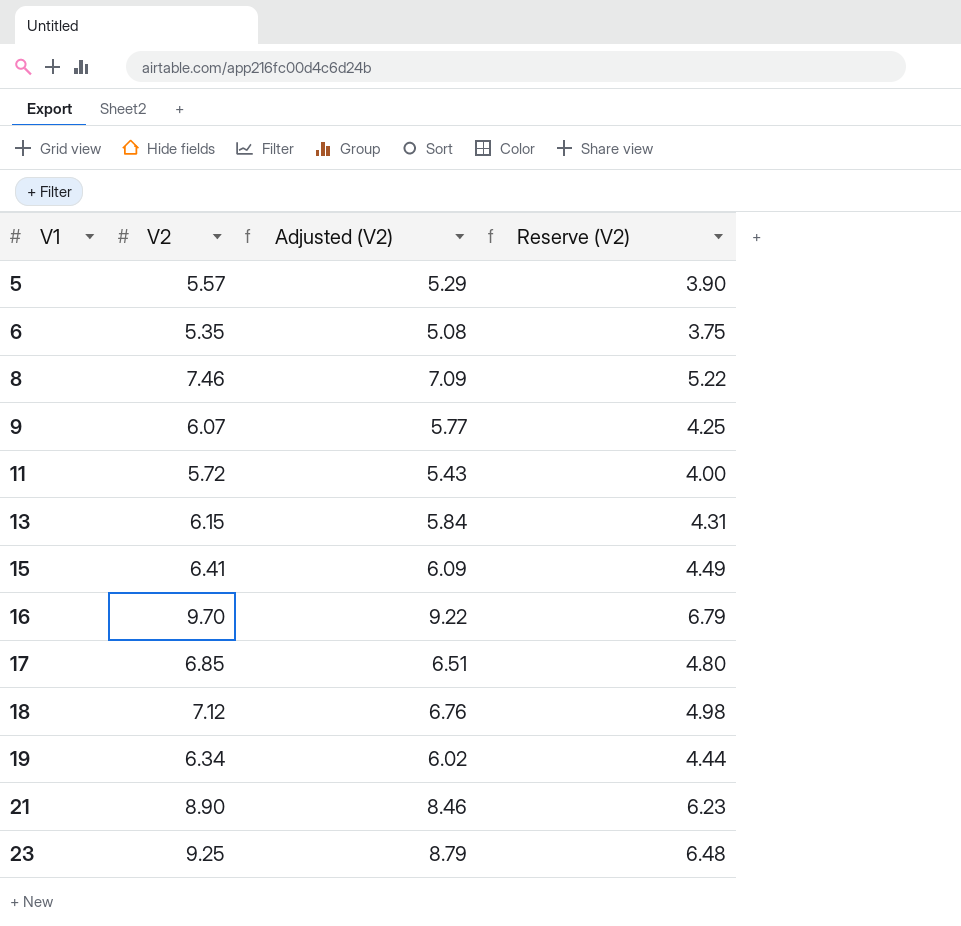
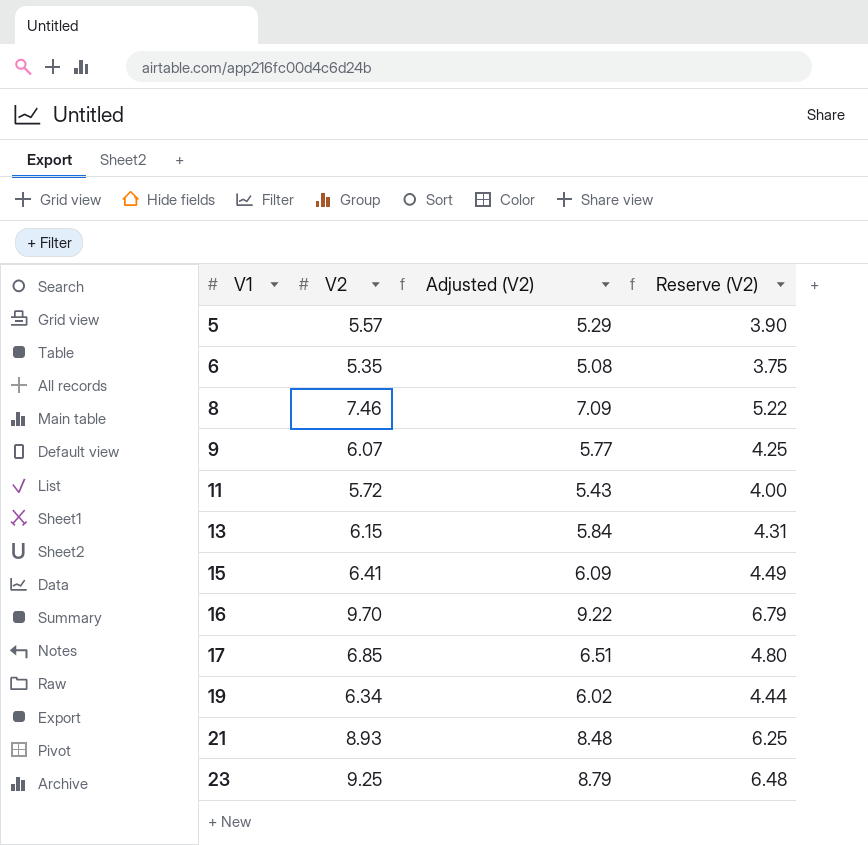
row 18: 7.12 | 6.76 | 4.98 -> none
21 | V2: 8.90 -> 8.93
21 | Adjusted (V2): 8.46 -> 8.48
21 | Reserve (V2): 6.23 -> 6.25

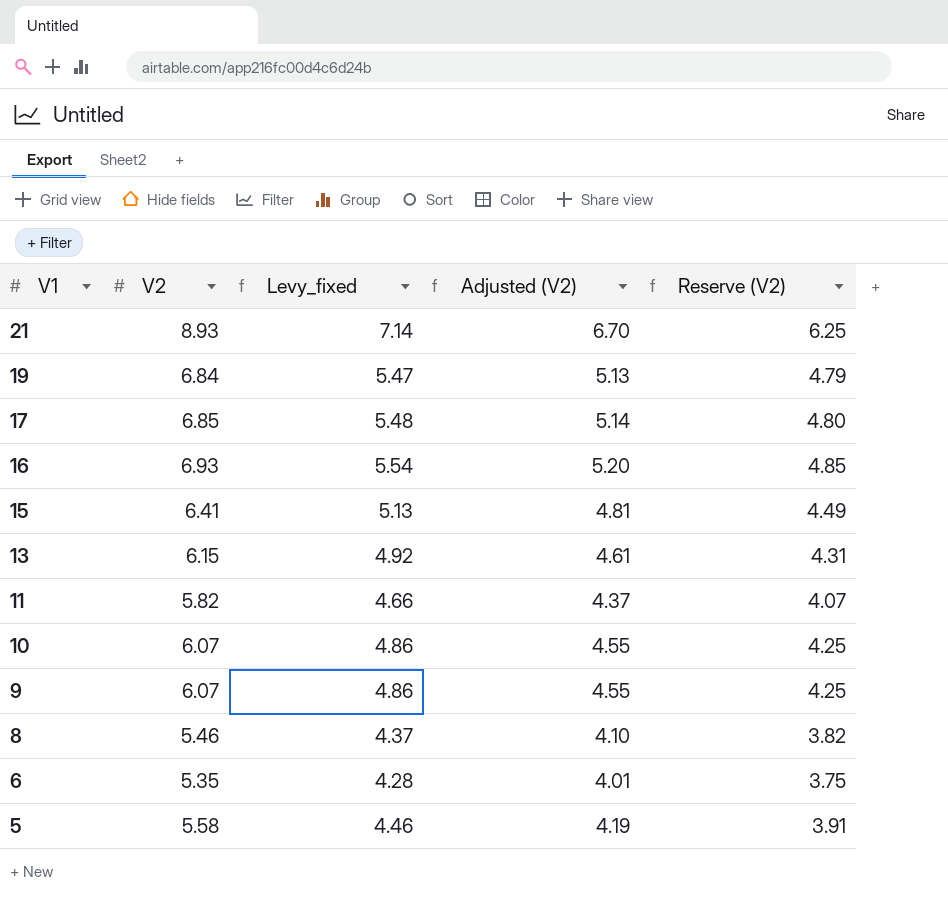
row order: V1 ascending -> V1 descending
column Levy_fixed | formula: none -> [V2] * 0.8
column Adjusted (V2) | formula: [V2] * 0.95 -> [V2] * 0.75
row 23: 9.25 | 8.79 | 6.48 -> none
19 | V2: 6.34 -> 6.84
19 | Reserve (V2): 4.44 -> 4.79
16 | V2: 9.70 -> 6.93
16 | Reserve (V2): 6.79 -> 4.85
11 | V2: 5.72 -> 5.82
11 | Reserve (V2): 4.00 -> 4.07
row 10: none -> 6.07 | 4.86 | 4.55 | 4.25
8 | V2: 7.46 -> 5.46
8 | Reserve (V2): 5.22 -> 3.82
5 | V2: 5.57 -> 5.58
5 | Reserve (V2): 3.90 -> 3.91

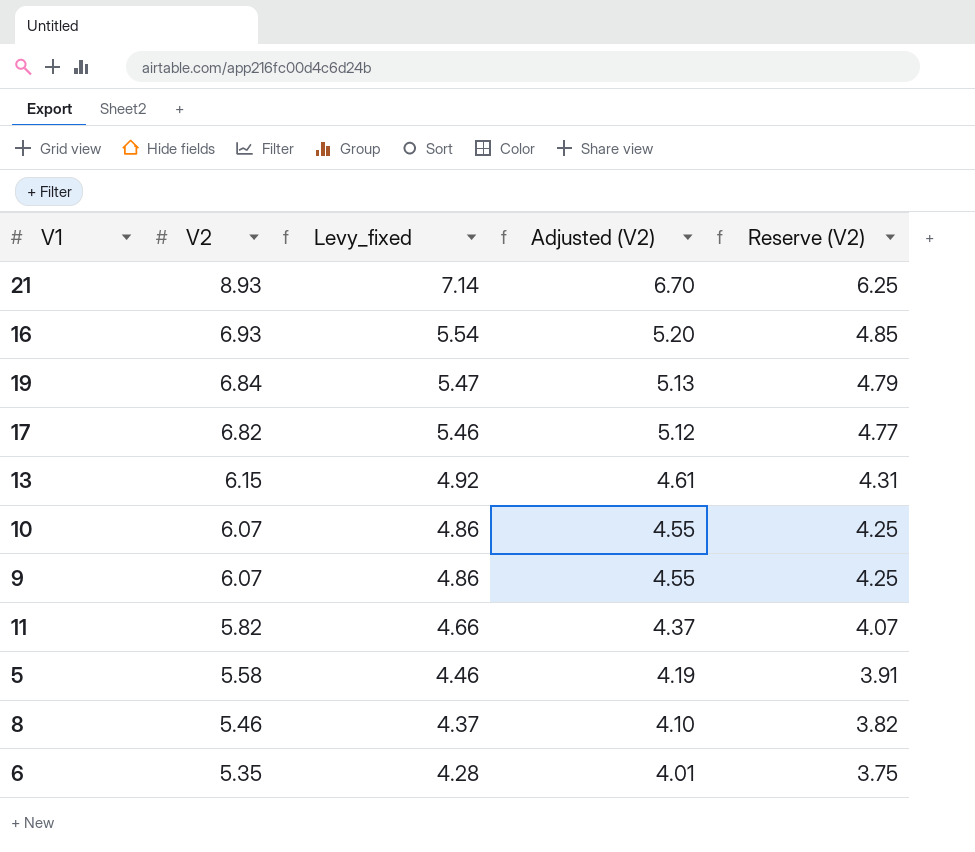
row order: V1 descending -> V2 descending
row 15: 6.41 | 5.13 | 4.81 | 4.49 -> none
17 | V2: 6.85 -> 6.82
17 | Levy_fixed: 5.48 -> 5.46
17 | Adjusted (V2): 5.14 -> 5.12
17 | Reserve (V2): 4.80 -> 4.77

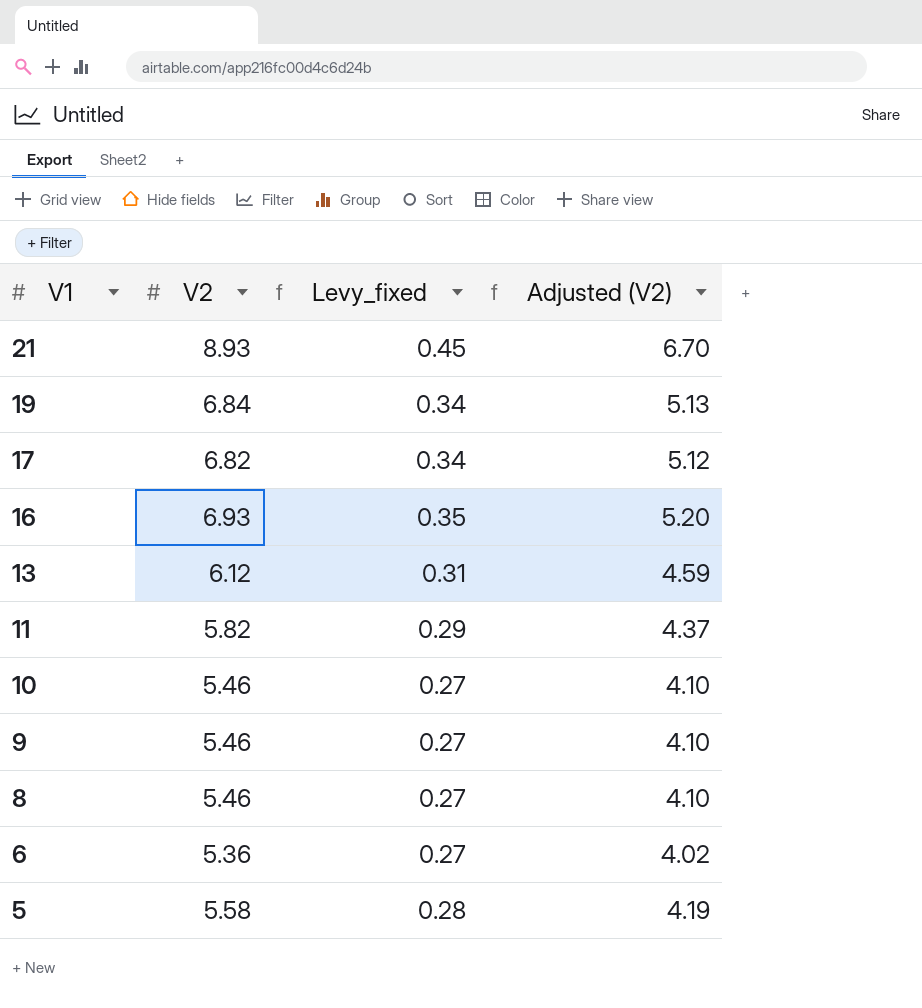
row order: V2 descending -> V1 descending
column Reserve (V2) | formula: [V2] * 0.7 -> none
column Levy_fixed | formula: [V2] * 0.8 -> [V2] * 0.05
13 | V2: 6.15 -> 6.12
13 | Adjusted (V2): 4.61 -> 4.59
10 | V2: 6.07 -> 5.46
10 | Adjusted (V2): 4.55 -> 4.10
9 | V2: 6.07 -> 5.46
9 | Adjusted (V2): 4.55 -> 4.10
6 | V2: 5.35 -> 5.36
6 | Adjusted (V2): 4.01 -> 4.02

